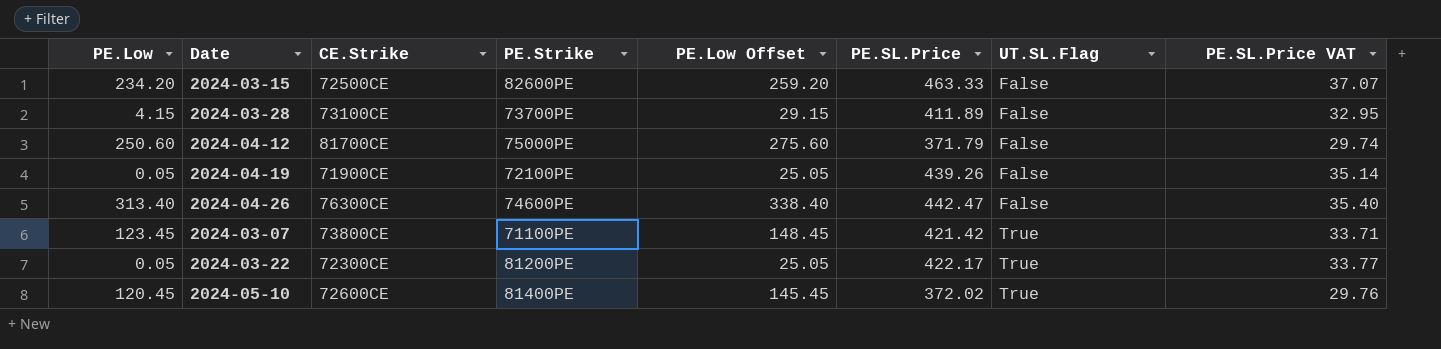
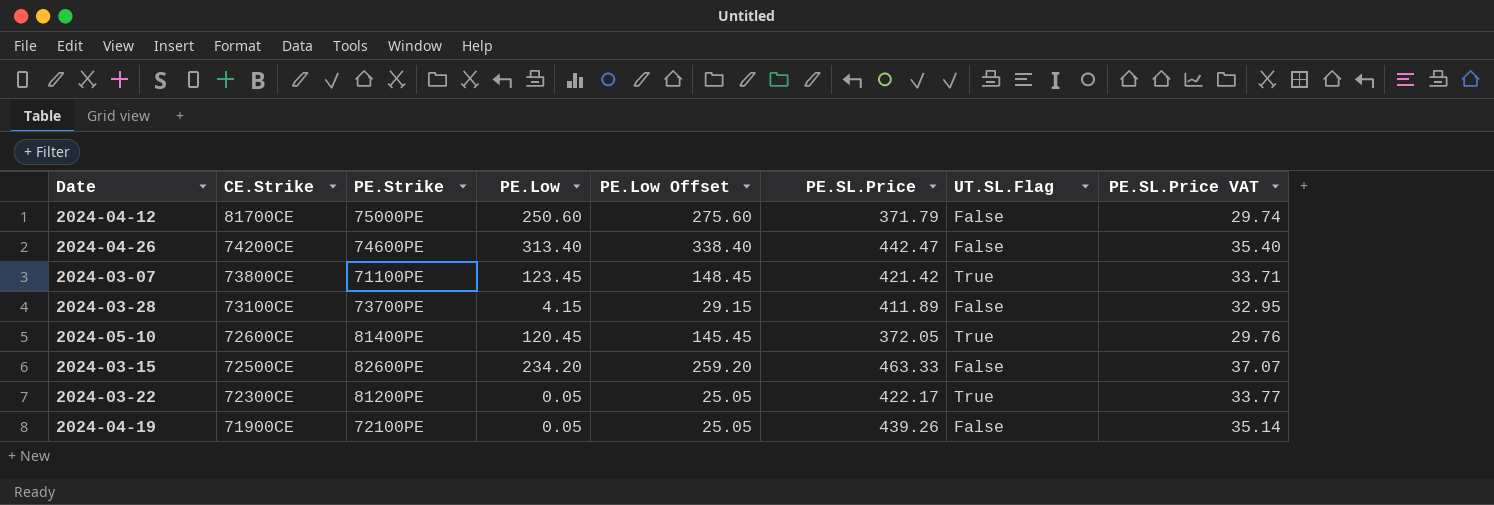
row order: UT.SL.Flag ascending -> CE.Strike descending
column PE.Low | position: 1 -> 4
2024-04-26 | CE.Strike: 76300CE -> 74200CE
2024-05-10 | PE.SL.Price: 372.02 -> 372.05

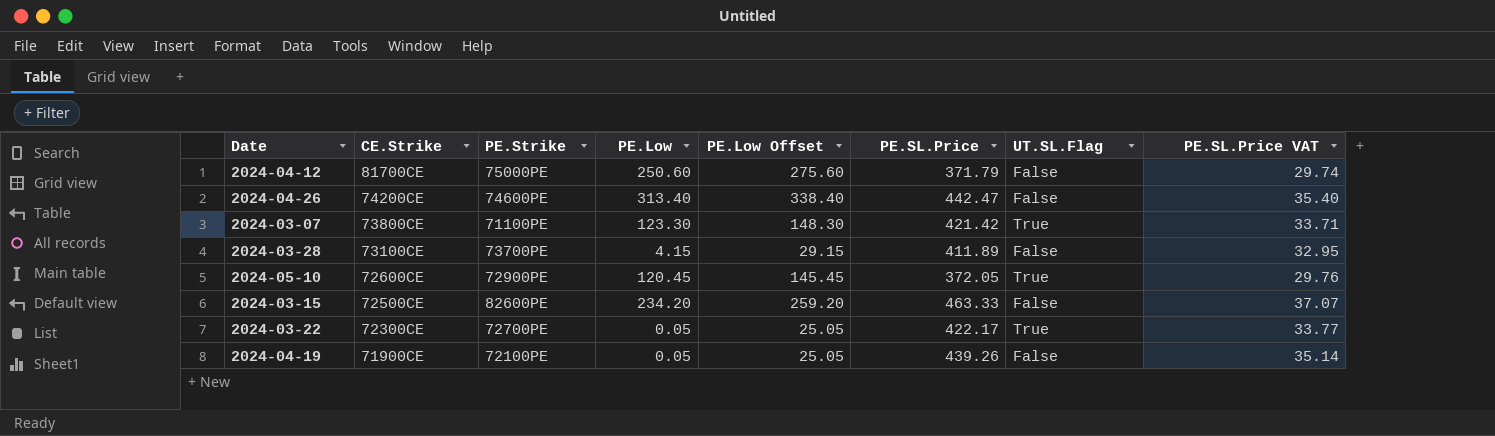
2024-03-07 | PE.Low: 123.45 -> 123.30
2024-03-07 | PE.Low Offset: 148.45 -> 148.30
2024-05-10 | PE.Strike: 81400PE -> 72900PE
2024-03-22 | PE.Strike: 81200PE -> 72700PE

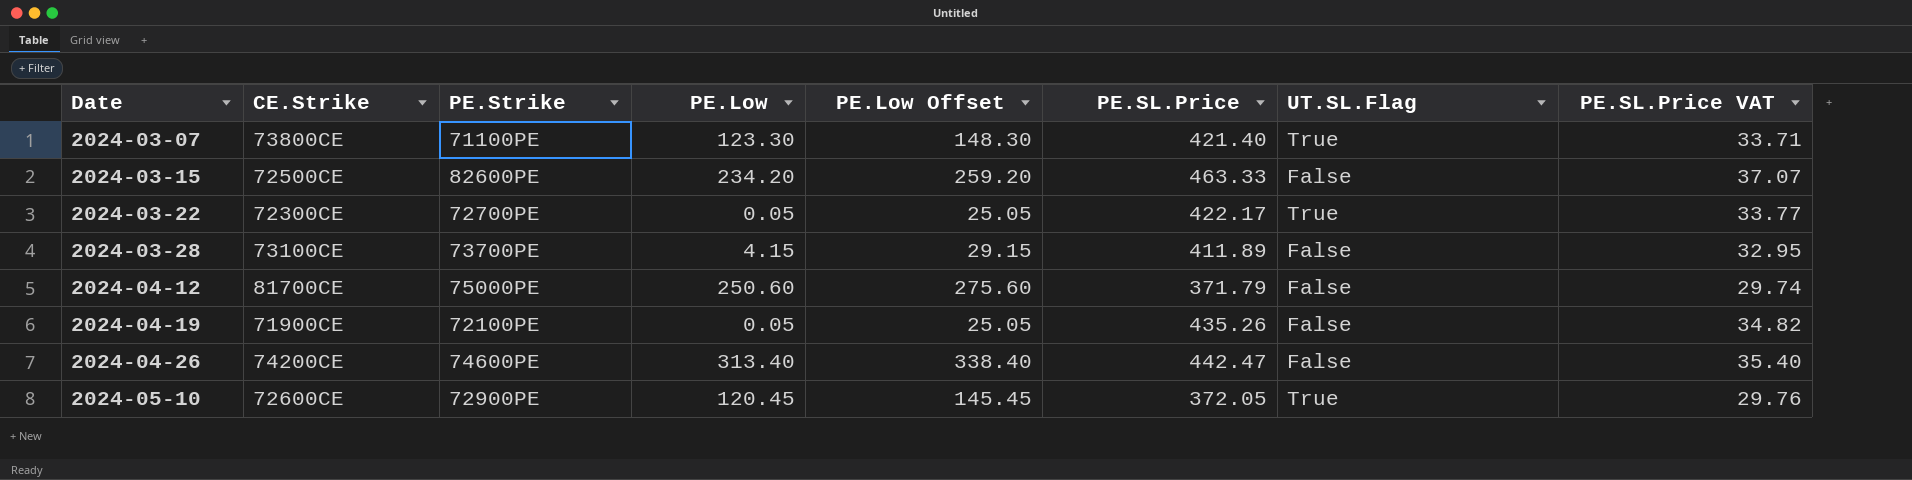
row order: CE.Strike descending -> Date ascending
2024-03-07 | PE.SL.Price: 421.42 -> 421.40
2024-04-19 | PE.SL.Price: 439.26 -> 435.26
2024-04-19 | PE.SL.Price VAT: 35.14 -> 34.82

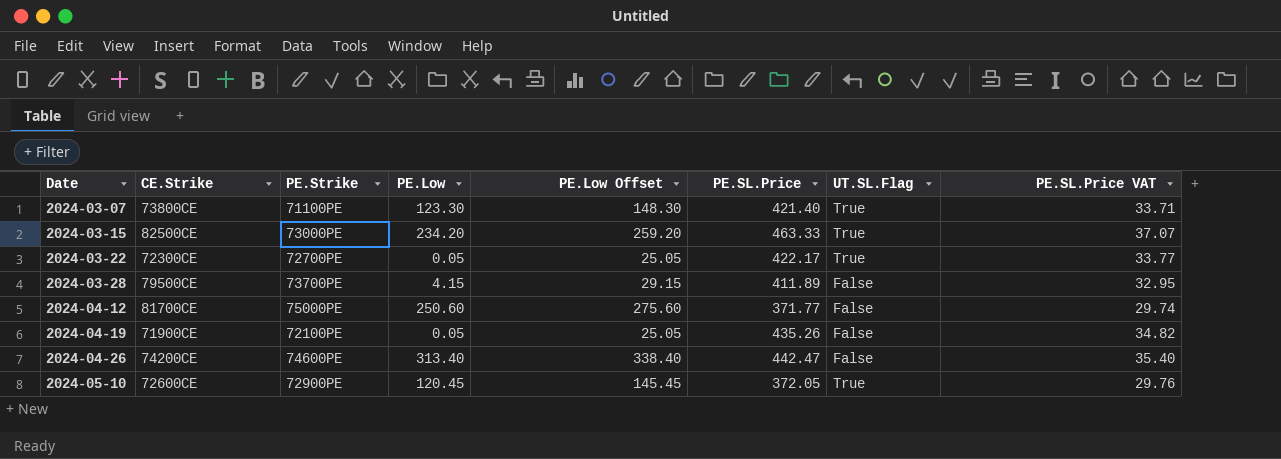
2024-03-15 | CE.Strike: 72500CE -> 82500CE
2024-03-15 | PE.Strike: 82600PE -> 73000PE
2024-03-15 | UT.SL.Flag: False -> True
2024-03-28 | CE.Strike: 73100CE -> 79500CE
2024-04-12 | PE.SL.Price: 371.79 -> 371.77

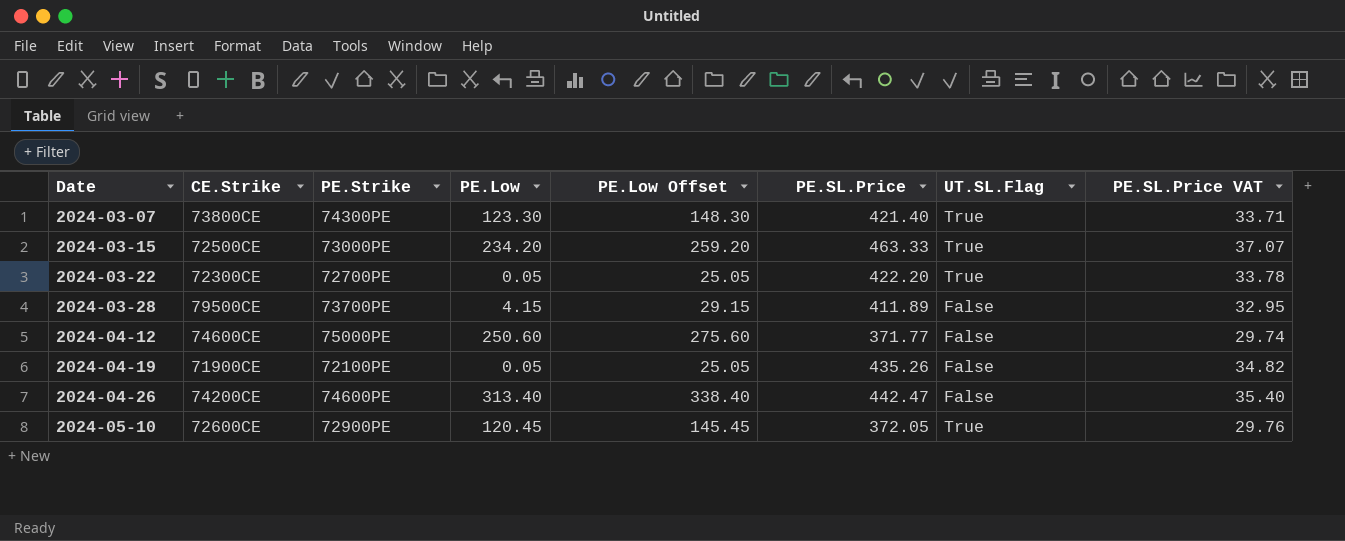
2024-03-07 | PE.Strike: 71100PE -> 74300PE
2024-03-15 | CE.Strike: 82500CE -> 72500CE
2024-03-22 | PE.SL.Price: 422.17 -> 422.20
2024-03-22 | PE.SL.Price VAT: 33.77 -> 33.78
2024-04-12 | CE.Strike: 81700CE -> 74600CE

